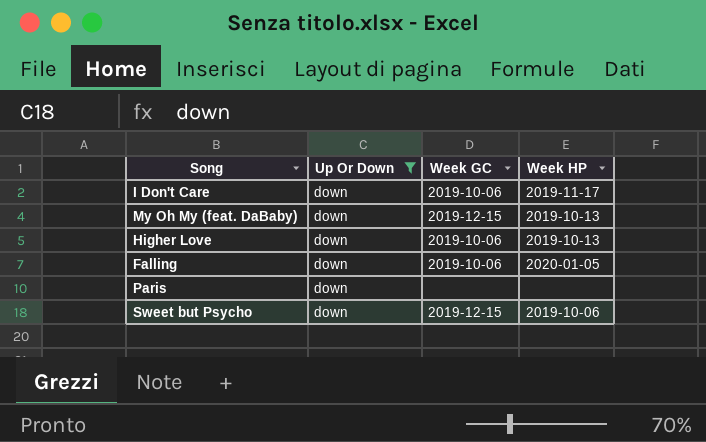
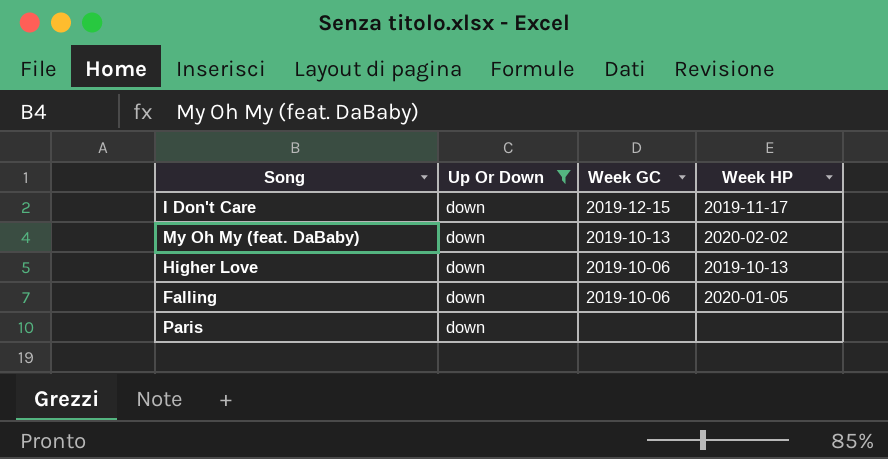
row Sweet but Psycho: down | 2019-12-15 | 2019-10-06 -> none
I Don't Care | Week GC: 2019-10-06 -> 2019-12-15
My Oh My (feat. DaBaby) | Week GC: 2019-12-15 -> 2019-10-13
My Oh My (feat. DaBaby) | Week HP: 2019-10-13 -> 2020-02-02

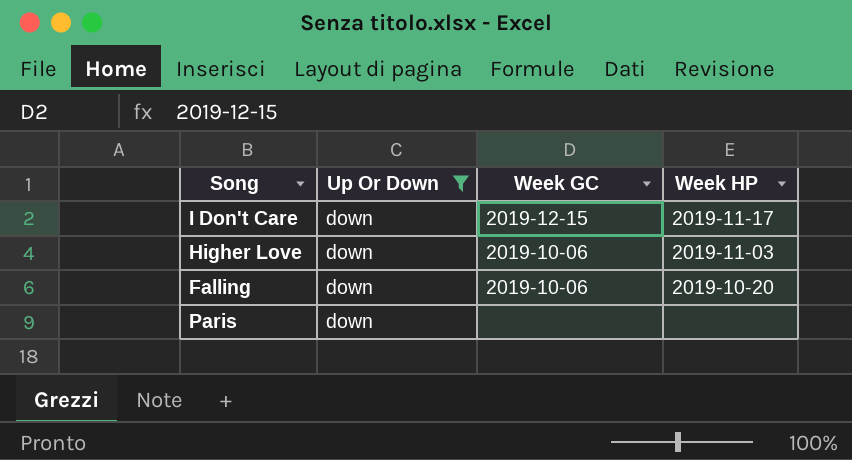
row My Oh My (feat. DaBaby): down | 2019-10-13 | 2020-02-02 -> none
Higher Love | Week HP: 2019-10-13 -> 2019-11-03
Falling | Week HP: 2020-01-05 -> 2019-10-20

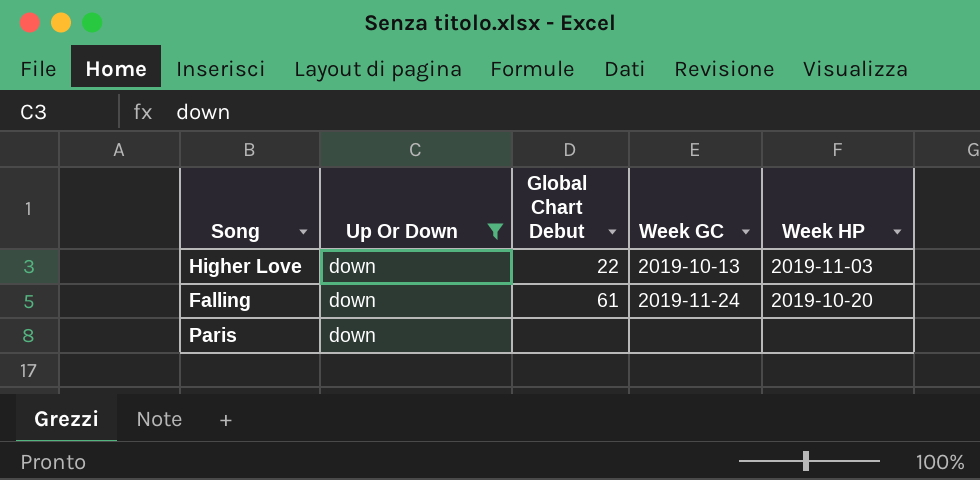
column Global Chart Debut | position: none -> 3
row I Don't Care: down | 2019-12-15 | 2019-11-17 -> none
Higher Love | Week GC: 2019-10-06 -> 2019-10-13
Falling | Week GC: 2019-10-06 -> 2019-11-24

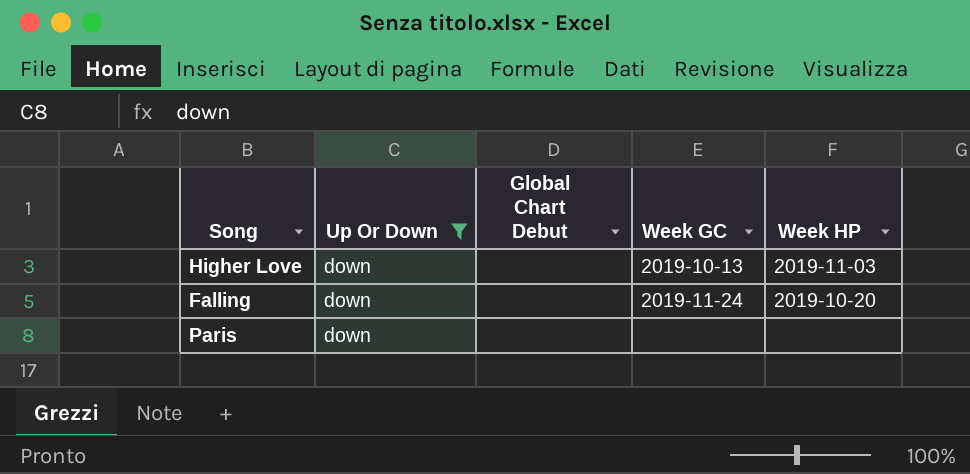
Higher Love | Global Chart Debut: 22 -> none
Falling | Global Chart Debut: 61 -> none

